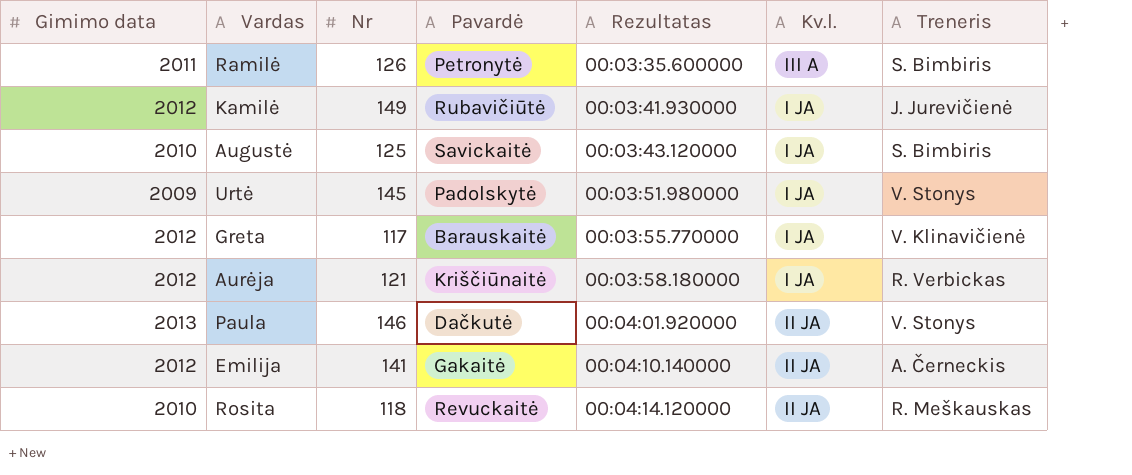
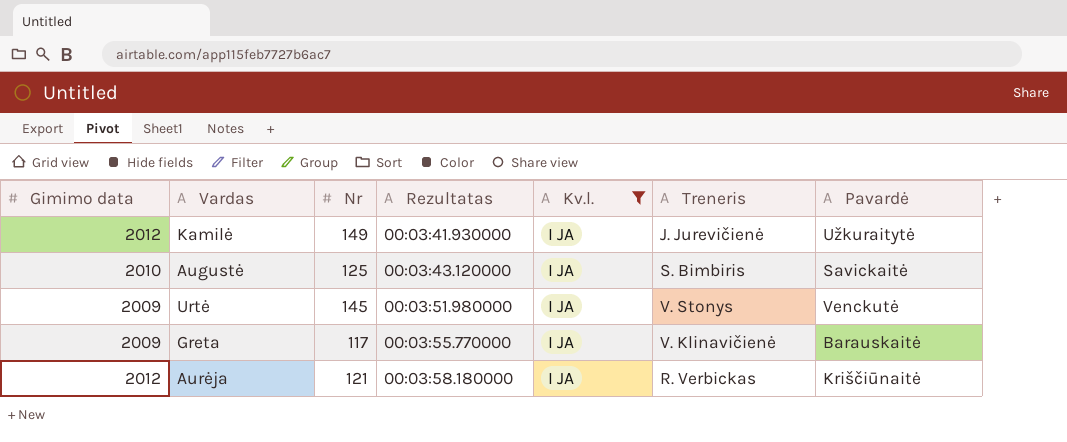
filter: none -> Kv.l. = I JA
column Pavardė | position: 4 -> 7
Kamilė | Pavardė: Rubavičiūtė -> Užkuraitytė
Urtė | Pavardė: Padolskytė -> Venckutė
Greta | Gimimo data: 2012 -> 2009

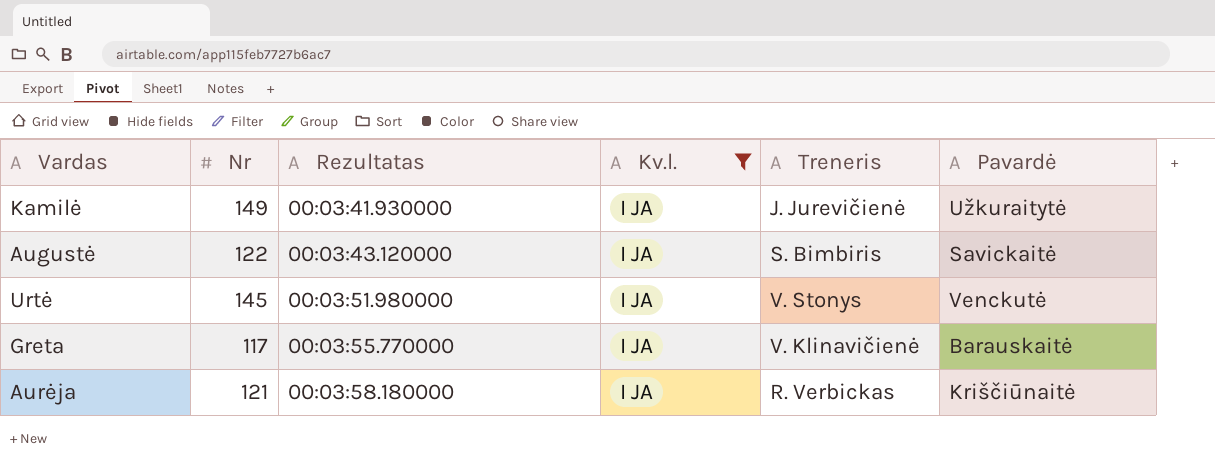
column Gimimo data | position: 1 -> none
Augustė | Nr: 125 -> 122

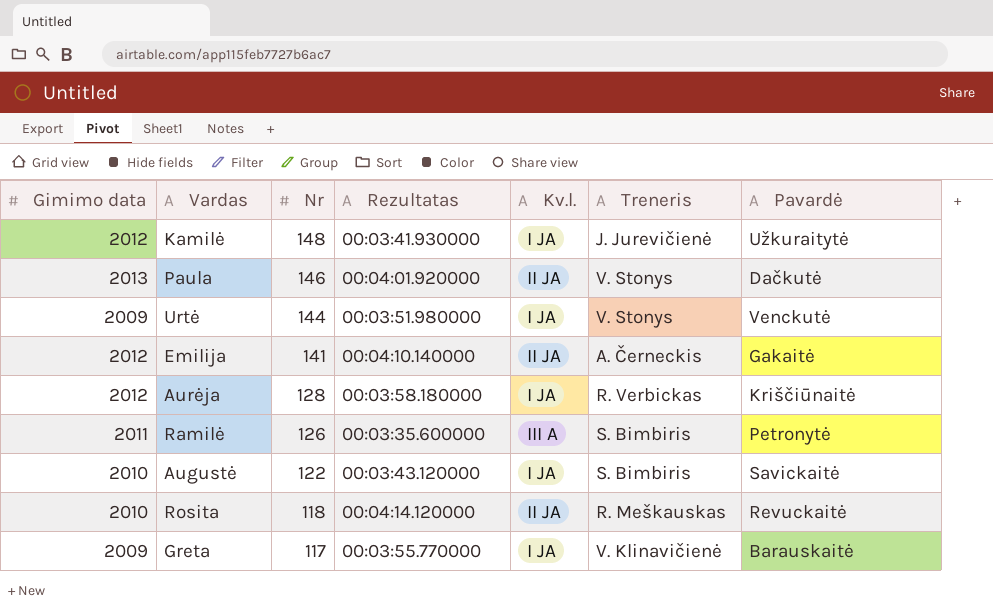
filter: Kv.l. = I JA -> none
row order: Rezultatas ascending -> Nr descending
column Gimimo data | position: none -> 1
Kamilė | Nr: 149 -> 148
Urtė | Nr: 145 -> 144
Aurėja | Nr: 121 -> 128

